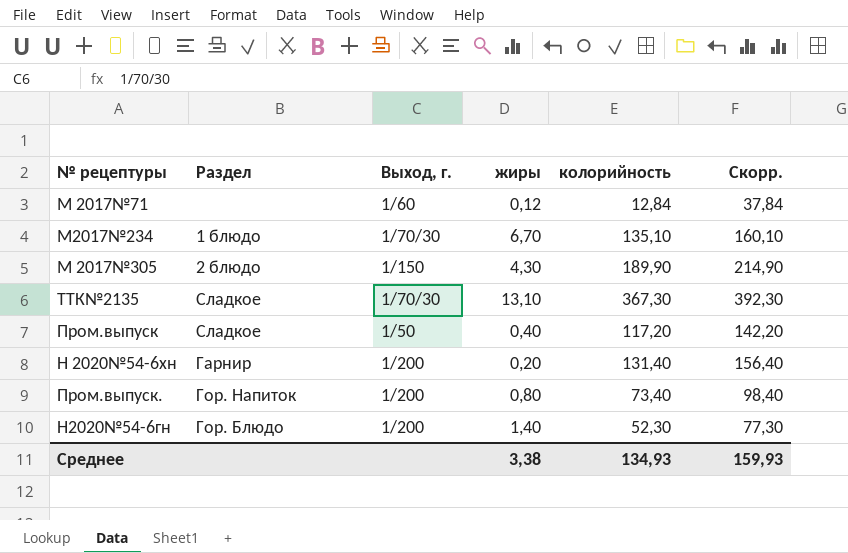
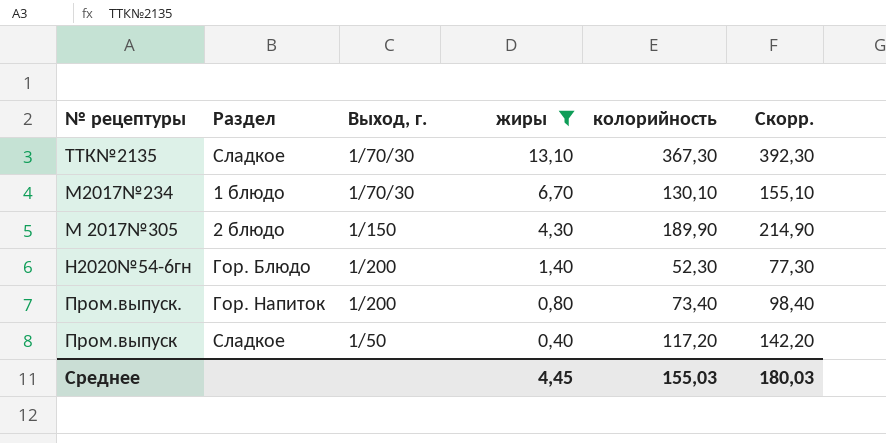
filter: none -> жиры >= 0,40
row order: none -> жиры descending
М2017№234 | колорийность: 135,10 -> 130,10
М2017№234 | Скорр.: 160,10 -> 155,10
Среднее | жиры: 3,38 -> 4,45
Среднее | колорийность: 134,93 -> 155,03
Среднее | Скорр.: 159,93 -> 180,03

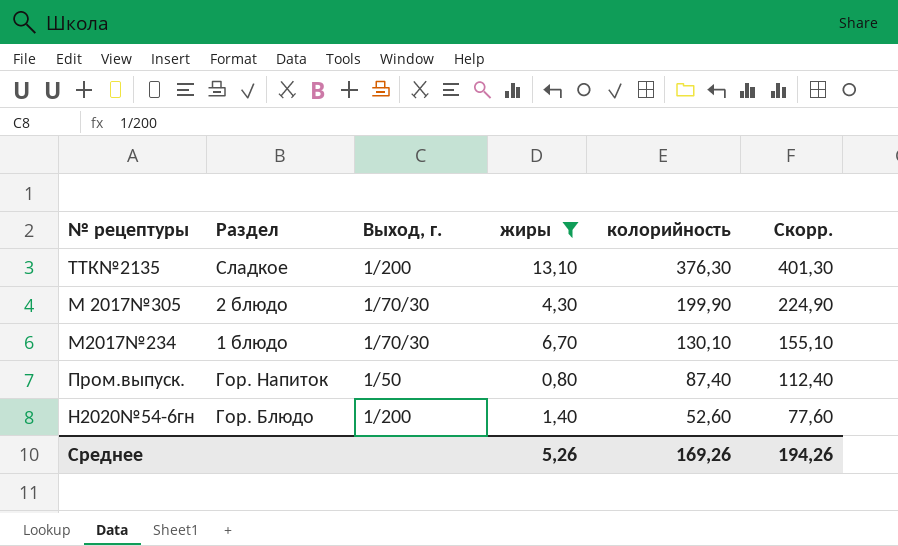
row order: жиры descending -> колорийность descending
row Пром.выпуск: Сладкое | 1/50 | 0,40 | 117,20 | 142,20 -> none
ТТК№2135 | Выход, г.: 1/70/30 -> 1/200
ТТК№2135 | колорийность: 367,30 -> 376,30
ТТК№2135 | Скорр.: 392,30 -> 401,30
М 2017№305 | Выход, г.: 1/150 -> 1/70/30
М 2017№305 | колорийность: 189,90 -> 199,90
М 2017№305 | Скорр.: 214,90 -> 224,90
Пром.выпуск. | Выход, г.: 1/200 -> 1/50
Пром.выпуск. | колорийность: 73,40 -> 87,40
Пром.выпуск. | Скорр.: 98,40 -> 112,40
Н2020№54-6гн | колорийность: 52,30 -> 52,60
Н2020№54-6гн | Скорр.: 77,30 -> 77,60
Среднее | жиры: 4,45 -> 5,26
Среднее | колорийность: 155,03 -> 169,26
Среднее | Скорр.: 180,03 -> 194,26

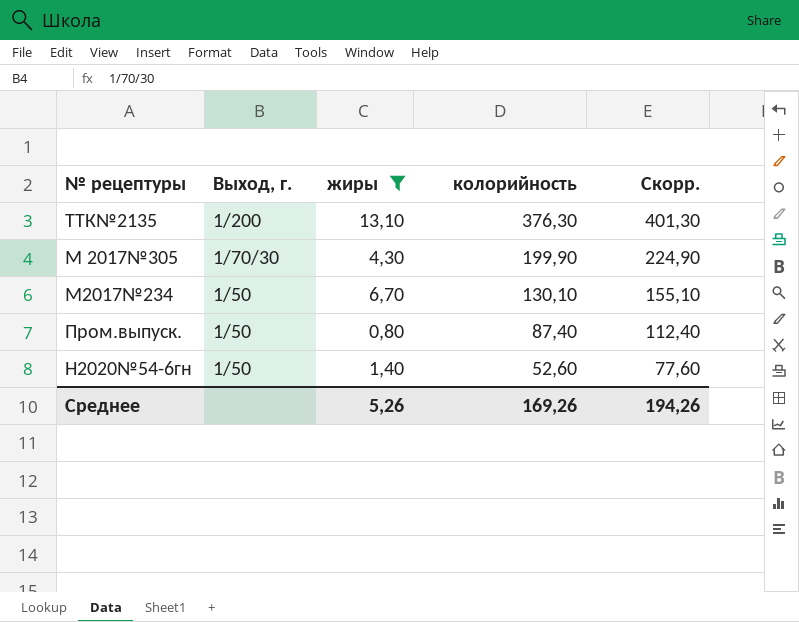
column Раздел | position: 2 -> none
М2017№234 | Выход, г.: 1/70/30 -> 1/50
Н2020№54-6гн | Выход, г.: 1/200 -> 1/50

